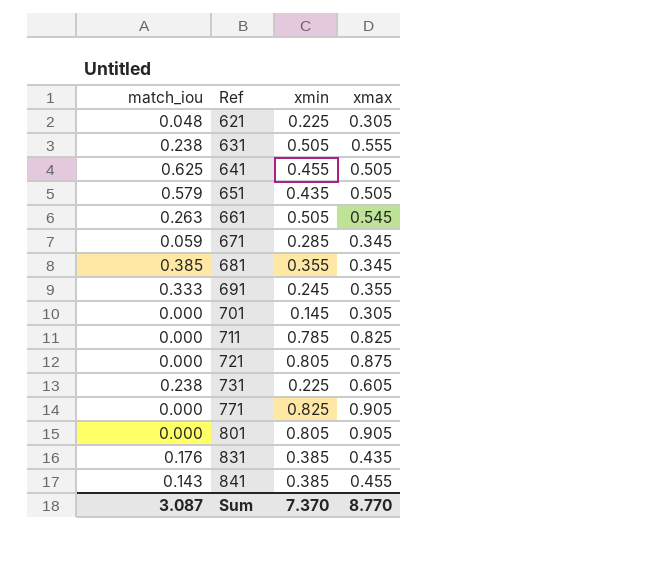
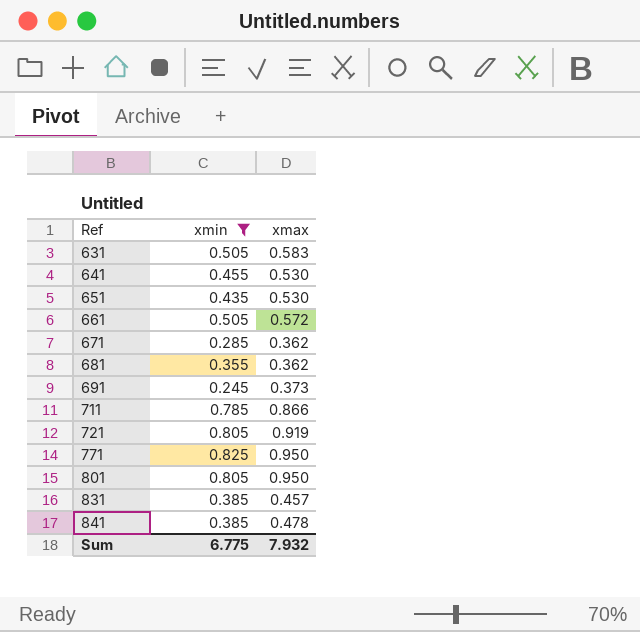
filter: none -> xmin >= 0.245
column match_iou | position: 1 -> none
631 | xmax: 0.555 -> 0.583
641 | xmax: 0.505 -> 0.530
651 | xmax: 0.505 -> 0.530
661 | xmax: 0.545 -> 0.572
671 | xmax: 0.345 -> 0.362
681 | xmax: 0.345 -> 0.362
691 | xmax: 0.355 -> 0.373
711 | xmax: 0.825 -> 0.866
721 | xmax: 0.875 -> 0.919
771 | xmax: 0.905 -> 0.950
801 | xmax: 0.905 -> 0.950
831 | xmax: 0.435 -> 0.457
841 | xmax: 0.455 -> 0.478
Sum | xmin: 7.370 -> 6.775
Sum | xmax: 8.770 -> 7.932

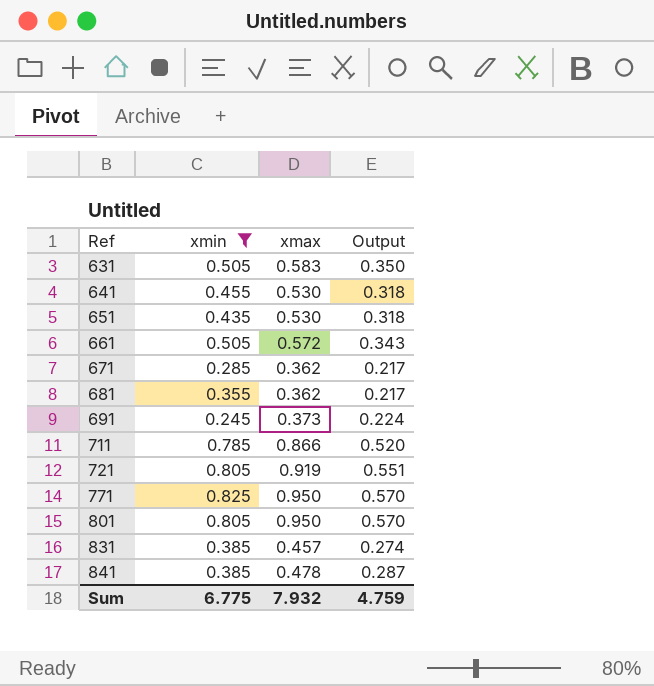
column Output | formula: none -> [xmax] * 0.6

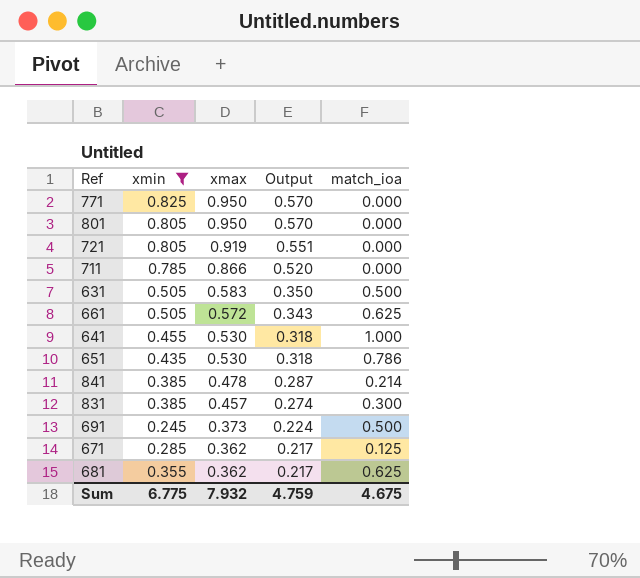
row order: Ref ascending -> xmax descending
column match_ioa | position: none -> 5

